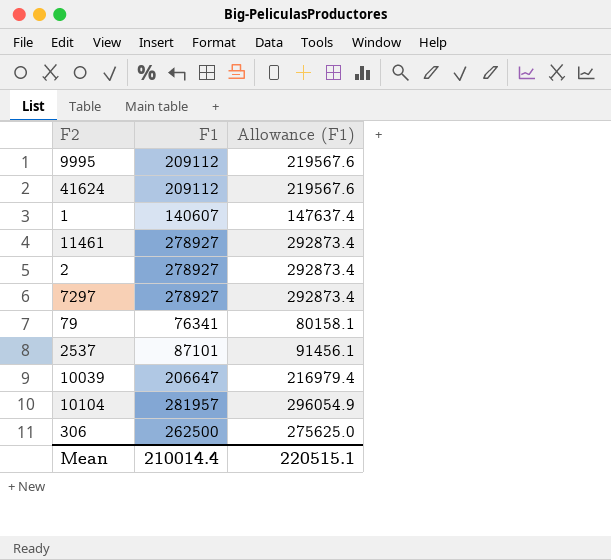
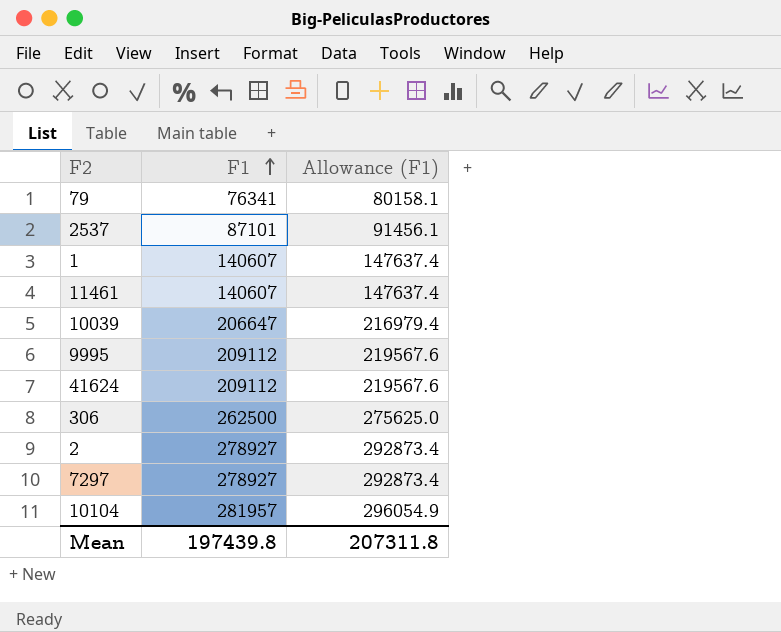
row order: none -> F1 ascending
11461 | F1: 278927 -> 140607
11461 | Allowance (F1): 292873.4 -> 147637.4
Mean | F1: 210014.4 -> 197439.8
Mean | Allowance (F1): 220515.1 -> 207311.8

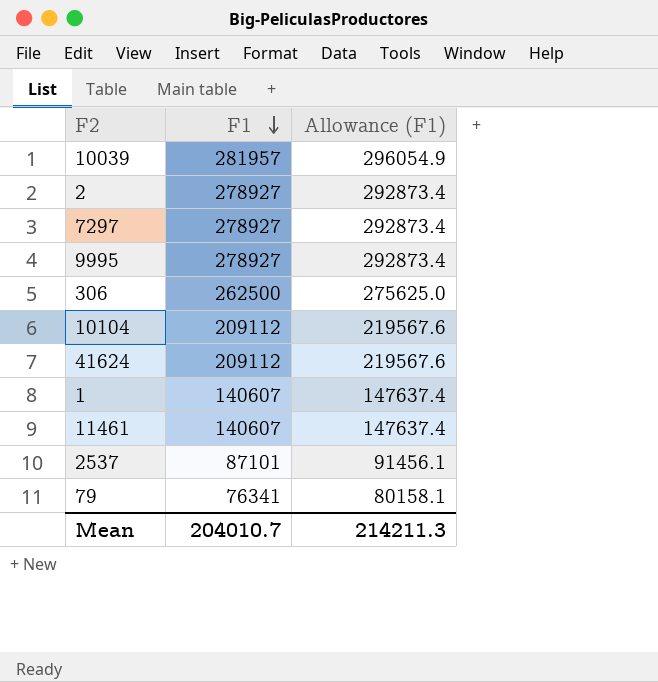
row order: F1 ascending -> F1 descending
10039 | F1: 206647 -> 281957
10039 | Allowance (F1): 216979.4 -> 296054.9
9995 | F1: 209112 -> 278927
9995 | Allowance (F1): 219567.6 -> 292873.4
10104 | F1: 281957 -> 209112
10104 | Allowance (F1): 296054.9 -> 219567.6
Mean | F1: 197439.8 -> 204010.7
Mean | Allowance (F1): 207311.8 -> 214211.3

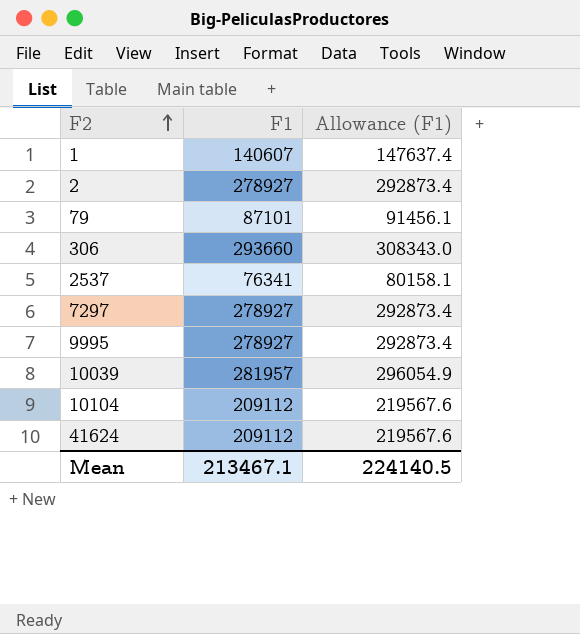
row order: F1 descending -> F2 ascending
row 11461: 140607 | 147637.4 -> none
79 | F1: 76341 -> 87101
79 | Allowance (F1): 80158.1 -> 91456.1
306 | F1: 262500 -> 293660
306 | Allowance (F1): 275625.0 -> 308343.0
2537 | F1: 87101 -> 76341
2537 | Allowance (F1): 91456.1 -> 80158.1
Mean | F1: 204010.7 -> 213467.1
Mean | Allowance (F1): 214211.3 -> 224140.5

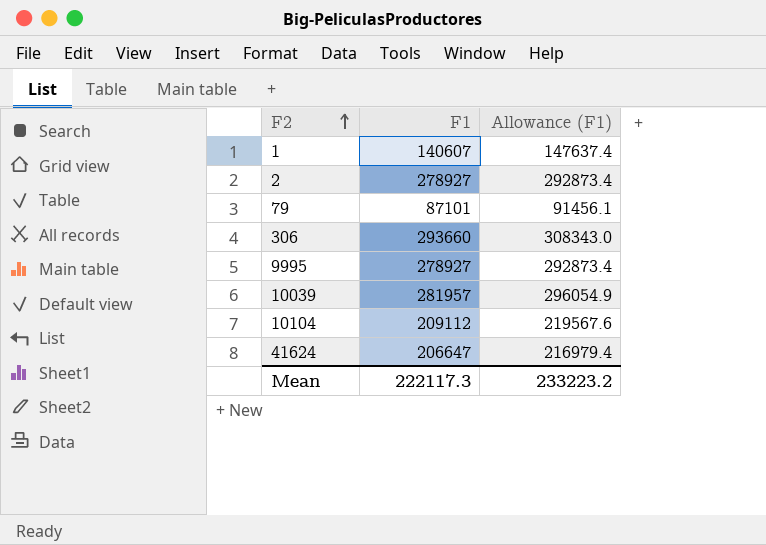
row 2537: 76341 | 80158.1 -> none
row 7297: 278927 | 292873.4 -> none
41624 | F1: 209112 -> 206647
41624 | Allowance (F1): 219567.6 -> 216979.4
Mean | F1: 213467.1 -> 222117.3
Mean | Allowance (F1): 224140.5 -> 233223.2

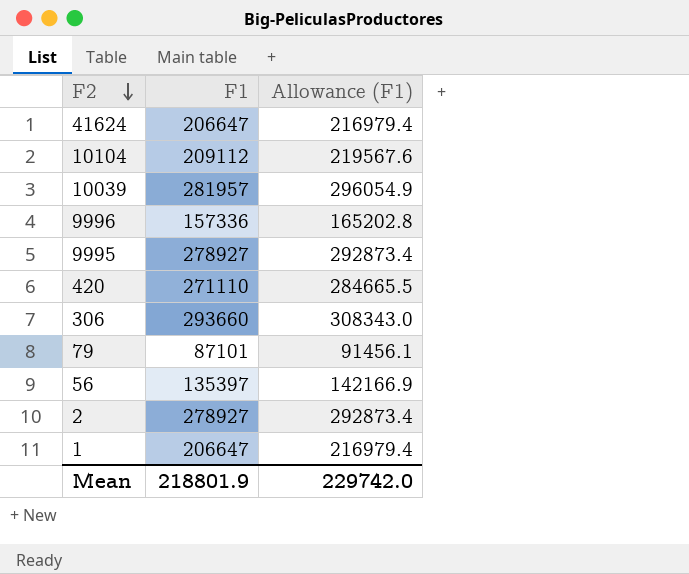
row order: F2 ascending -> F2 descending
row 9996: none -> 157336 | 165202.8
row 420: none -> 271110 | 284665.5
row 56: none -> 135397 | 142166.9
1 | F1: 140607 -> 206647
1 | Allowance (F1): 147637.4 -> 216979.4
Mean | F1: 222117.3 -> 218801.9
Mean | Allowance (F1): 233223.2 -> 229742.0

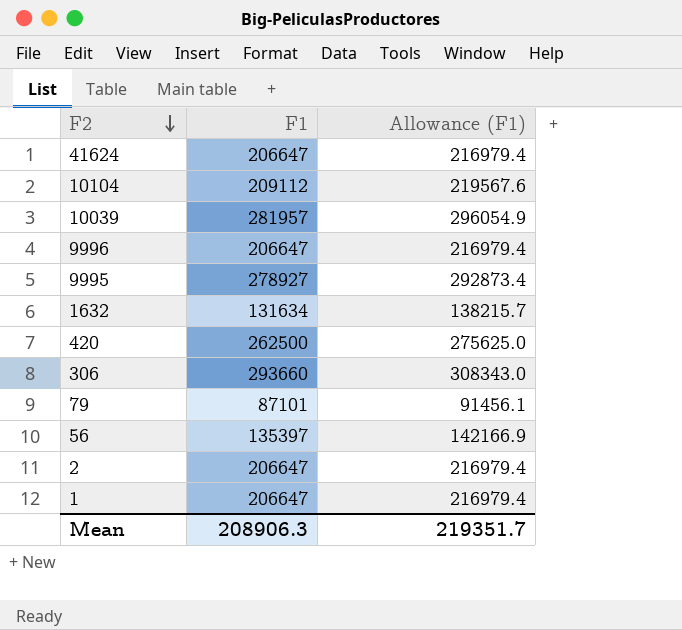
9996 | F1: 157336 -> 206647
9996 | Allowance (F1): 165202.8 -> 216979.4
row 1632: none -> 131634 | 138215.7
420 | F1: 271110 -> 262500
420 | Allowance (F1): 284665.5 -> 275625.0
2 | F1: 278927 -> 206647
2 | Allowance (F1): 292873.4 -> 216979.4
Mean | F1: 218801.9 -> 208906.3
Mean | Allowance (F1): 229742.0 -> 219351.7

